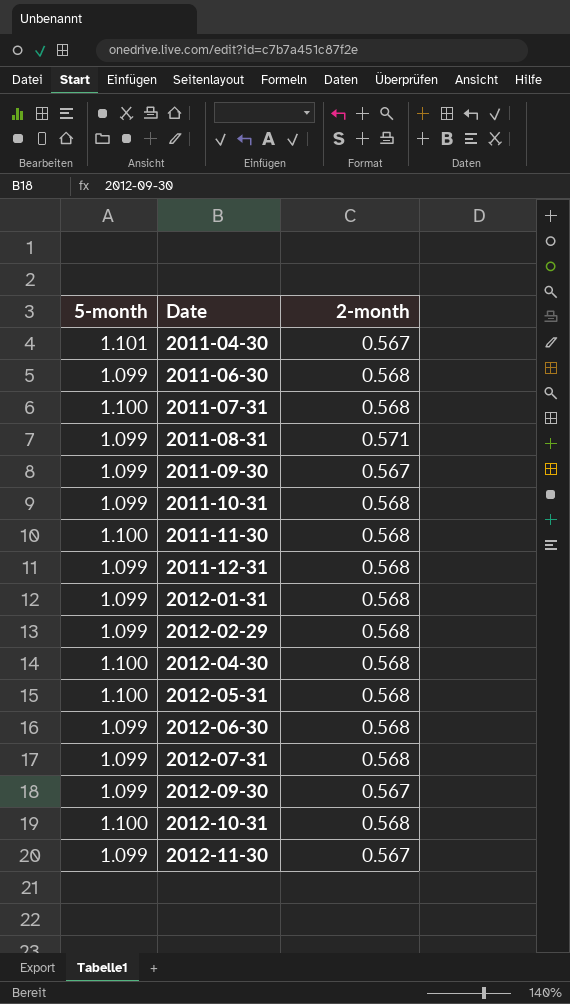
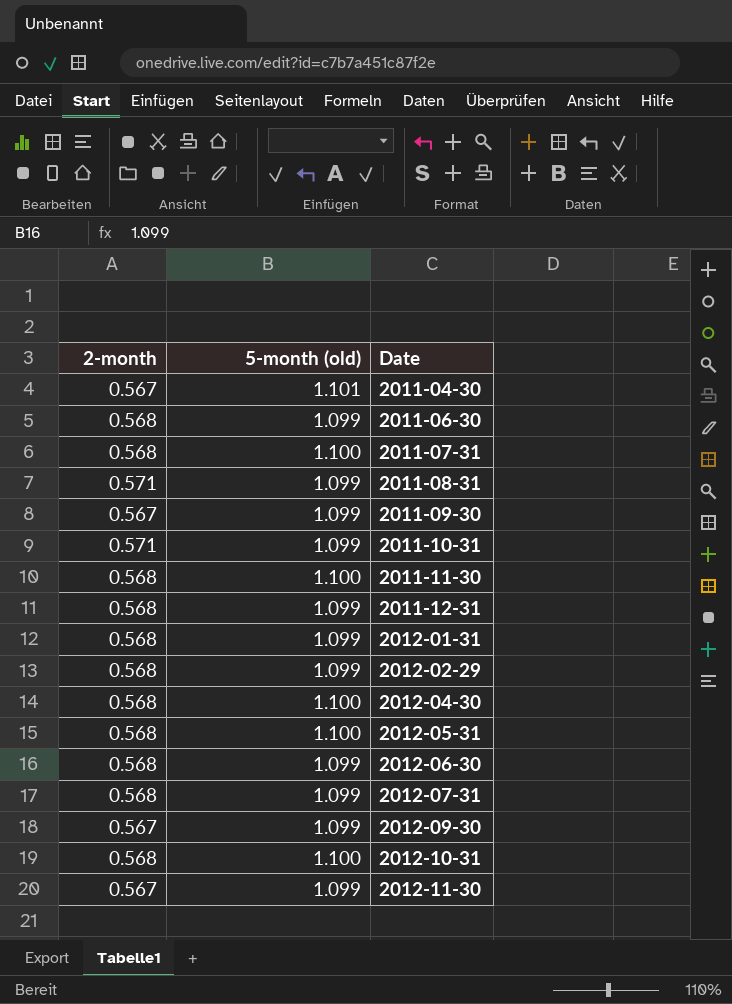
column 2-month | position: 3 -> 1
column name: 5-month -> 5-month (old)
2011-10-31 | 2-month: 0.568 -> 0.571

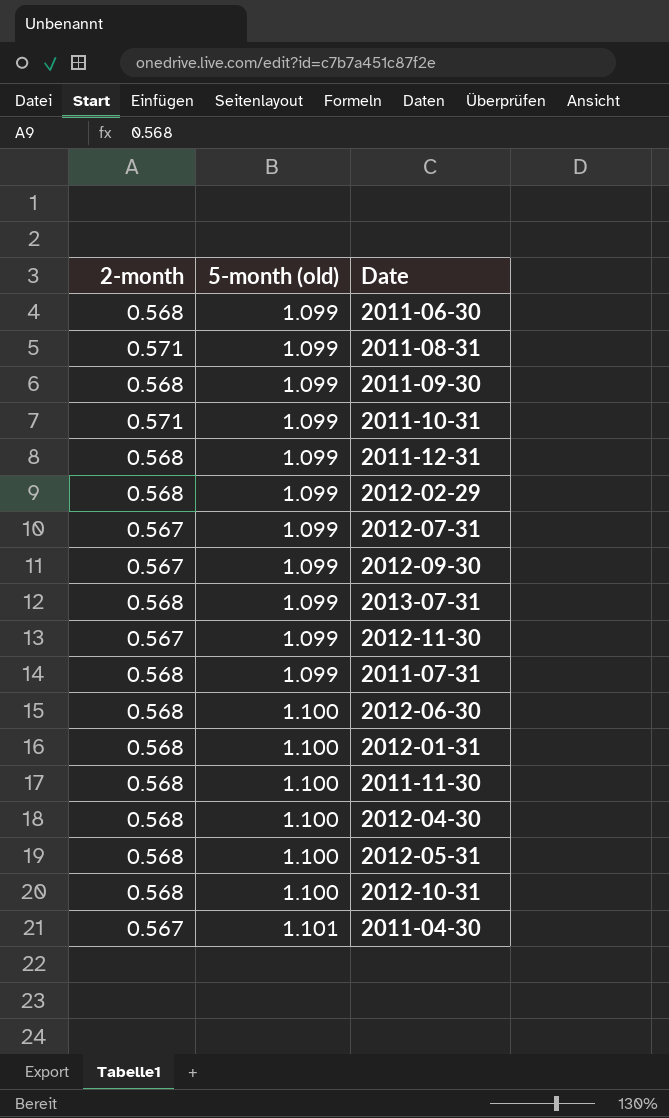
row order: Date ascending -> 5-month (old) ascending
2011-09-30 | 2-month: 0.567 -> 0.568
2012-07-31 | 2-month: 0.568 -> 0.567
row 2013-07-31: none -> 0.568 | 1.099
2011-07-31 | 5-month (old): 1.100 -> 1.099
2012-06-30 | 5-month (old): 1.099 -> 1.100
2012-01-31 | 5-month (old): 1.099 -> 1.100

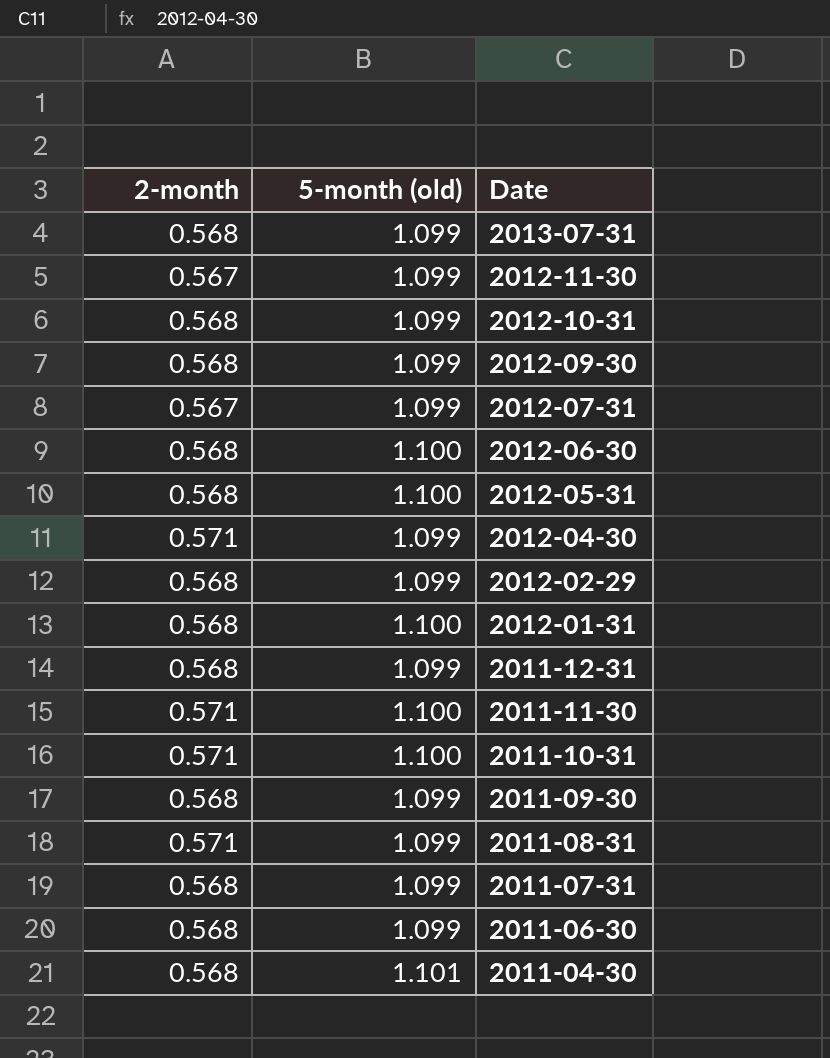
row order: 5-month (old) ascending -> Date descending
2012-10-31 | 5-month (old): 1.100 -> 1.099
2012-09-30 | 2-month: 0.567 -> 0.568
2012-04-30 | 2-month: 0.568 -> 0.571
2012-04-30 | 5-month (old): 1.100 -> 1.099
2011-11-30 | 2-month: 0.568 -> 0.571
2011-10-31 | 5-month (old): 1.099 -> 1.100
2011-04-30 | 2-month: 0.567 -> 0.568

